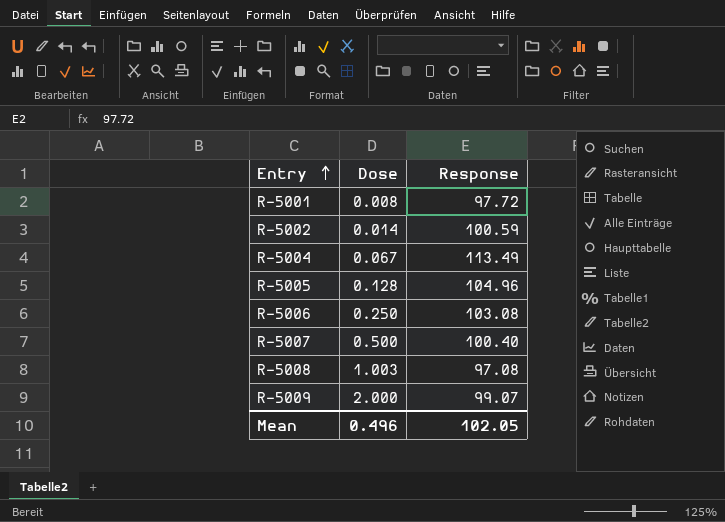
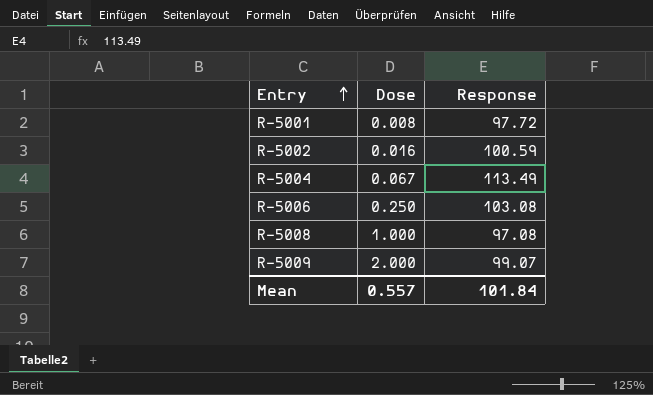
row R-5005: 0.128 | 104.96 -> none
row R-5007: 0.500 | 100.40 -> none
R-5002 | Dose: 0.014 -> 0.016
R-5008 | Dose: 1.003 -> 1.000
Mean | Dose: 0.496 -> 0.557
Mean | Response: 102.05 -> 101.84

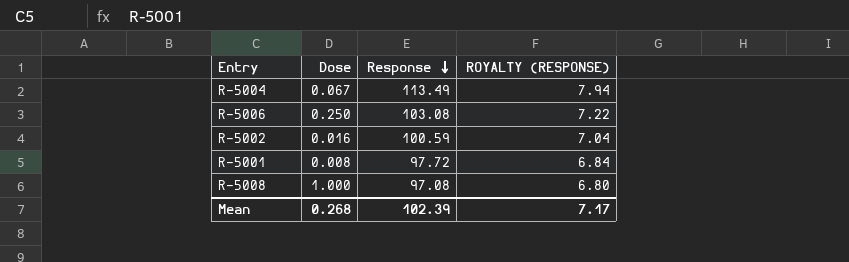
row order: Entry ascending -> Response descending
column ROYALTY (RESPONSE) | formula: none -> [Response] * 0.07
row R-5009: 2.000 | 99.07 -> none
Mean | Dose: 0.557 -> 0.268
Mean | Response: 101.84 -> 102.39

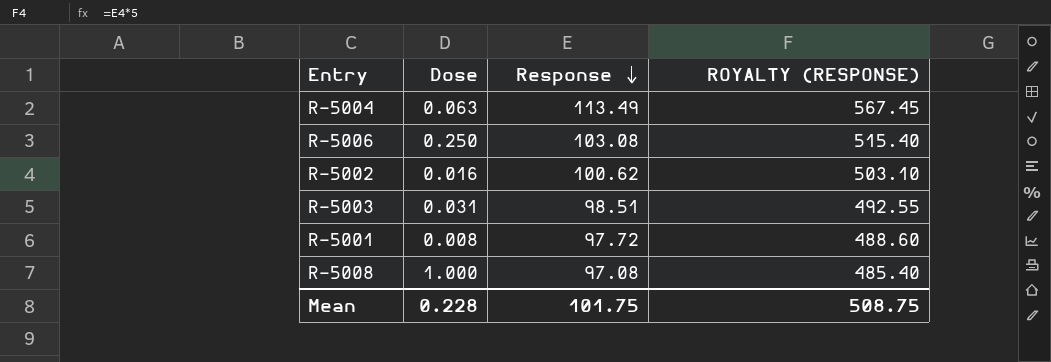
column ROYALTY (RESPONSE) | formula: [Response] * 0.07 -> [Response] * 5
R-5004 | Dose: 0.067 -> 0.063
R-5002 | Response: 100.59 -> 100.62
row R-5003: none -> 0.031 | 98.51 | 492.55
Mean | Dose: 0.268 -> 0.228
Mean | Response: 102.39 -> 101.75
Mean | ROYALTY (RESPONSE): 7.17 -> 508.75

